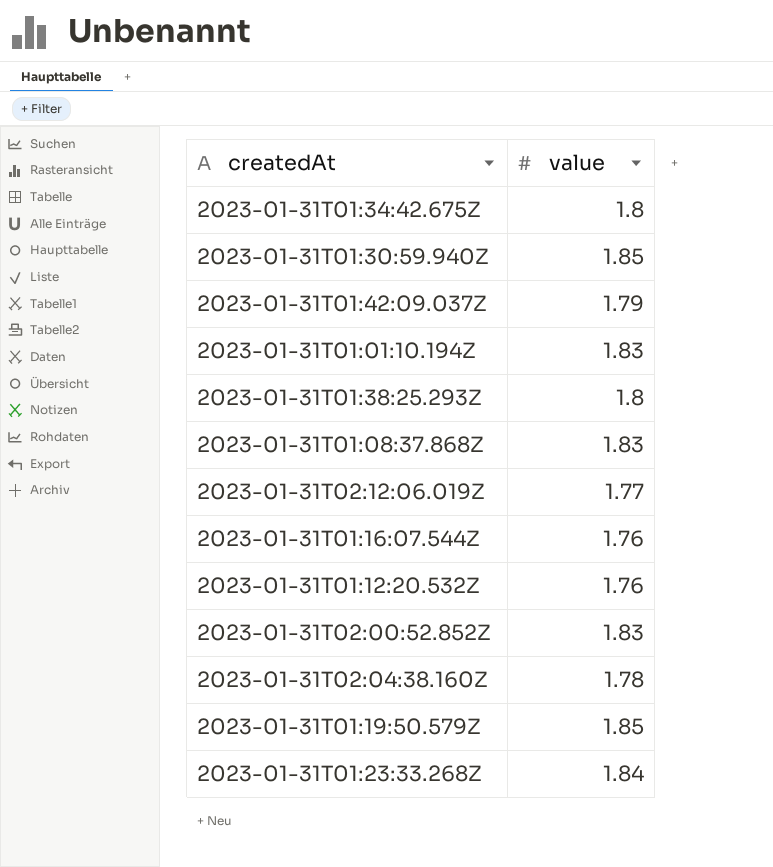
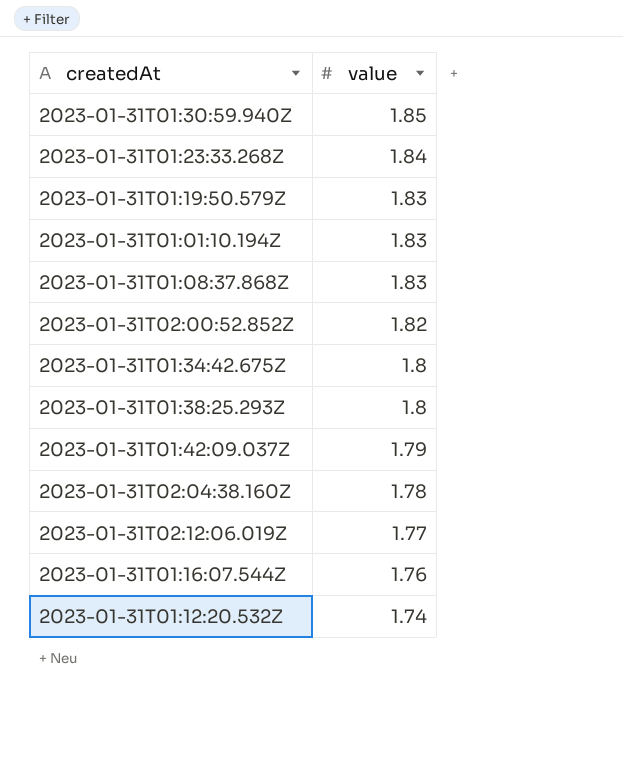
row order: none -> value descending
2023-01-31T01:19:50.579Z | value: 1.85 -> 1.83
2023-01-31T02:00:52.852Z | value: 1.83 -> 1.82
2023-01-31T01:12:20.532Z | value: 1.76 -> 1.74

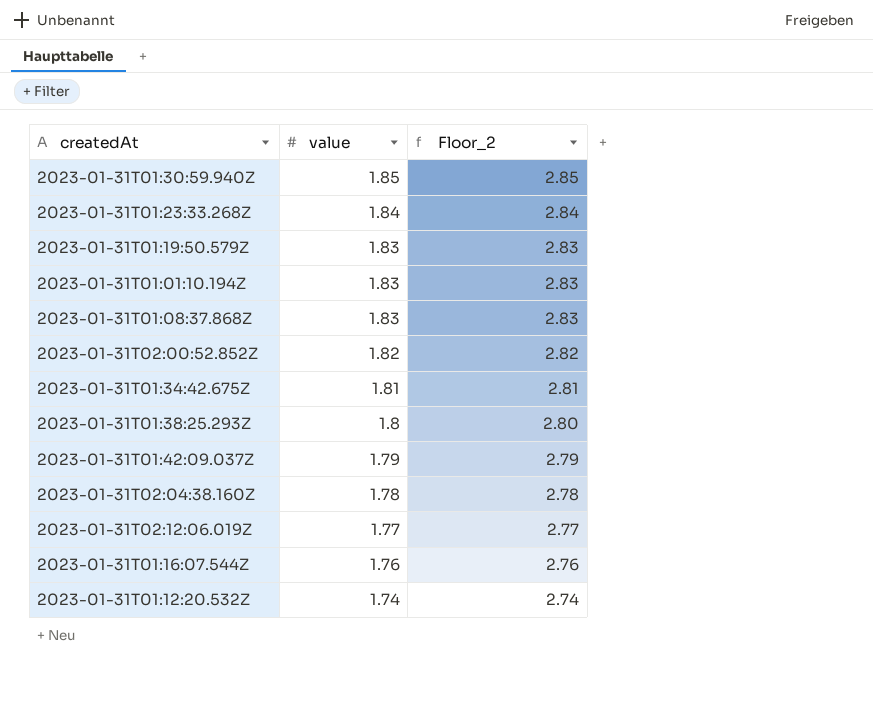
column Floor_2 | formula: none -> [value] + 1
2023-01-31T01:34:42.675Z | value: 1.8 -> 1.81

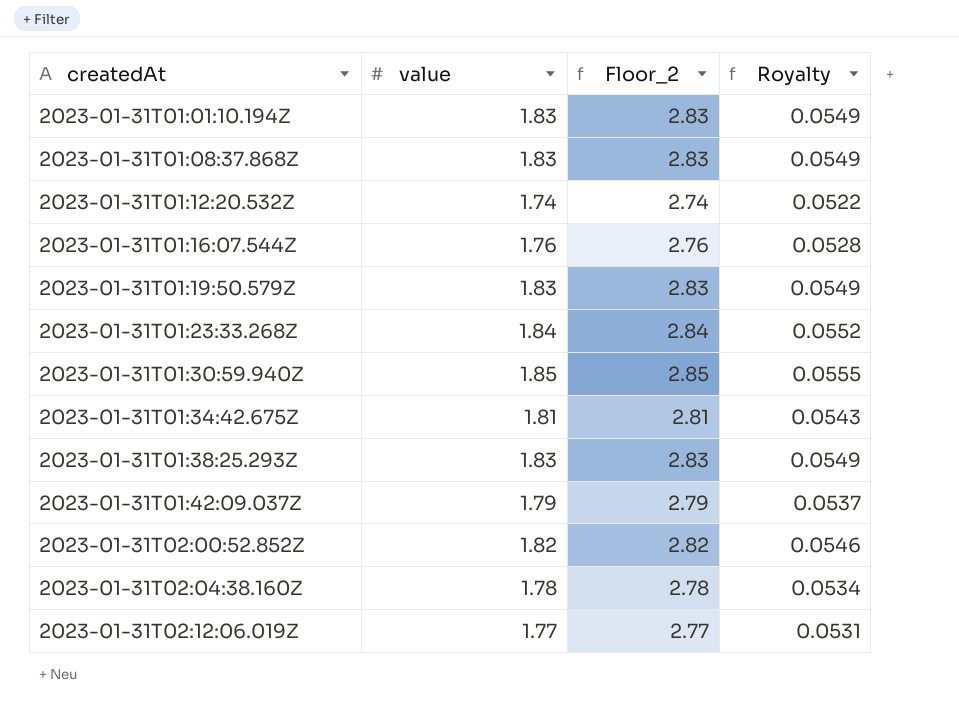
row order: value descending -> createdAt ascending
column Royalty | formula: none -> [value] * 0.03
2023-01-31T01:38:25.293Z | value: 1.8 -> 1.83
2023-01-31T01:38:25.293Z | Floor_2: 2.80 -> 2.83

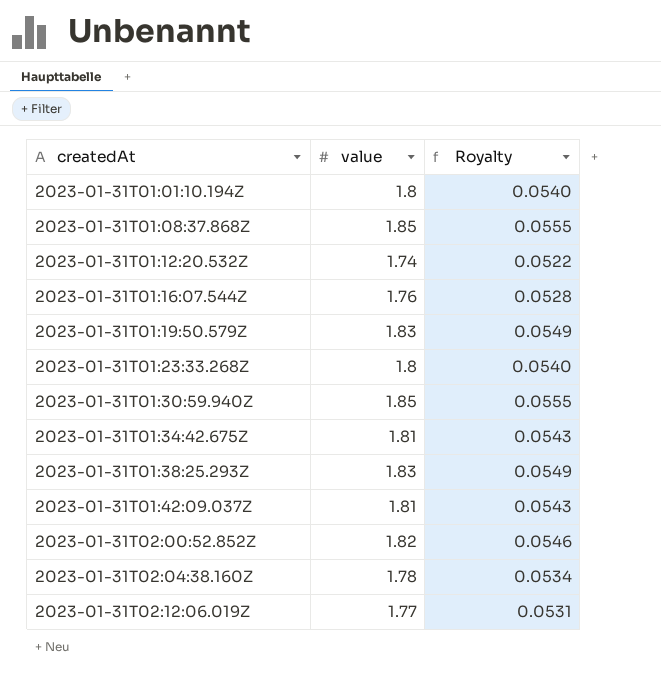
column Floor_2 | formula: [value] + 1 -> none
2023-01-31T01:01:10.194Z | value: 1.83 -> 1.8
2023-01-31T01:01:10.194Z | Royalty: 0.0549 -> 0.0540
2023-01-31T01:08:37.868Z | value: 1.83 -> 1.85
2023-01-31T01:08:37.868Z | Royalty: 0.0549 -> 0.0555
2023-01-31T01:23:33.268Z | value: 1.84 -> 1.8
2023-01-31T01:23:33.268Z | Royalty: 0.0552 -> 0.0540
2023-01-31T01:42:09.037Z | value: 1.79 -> 1.81
2023-01-31T01:42:09.037Z | Royalty: 0.0537 -> 0.0543

